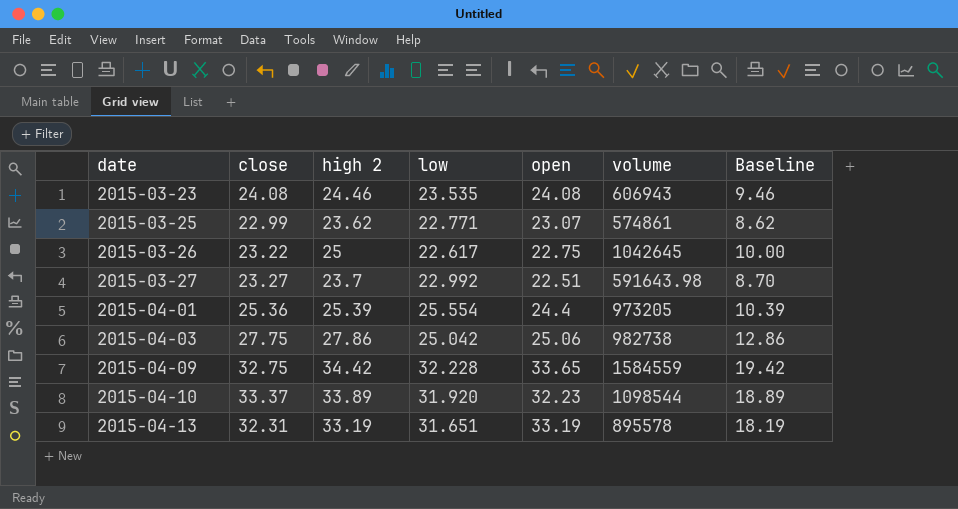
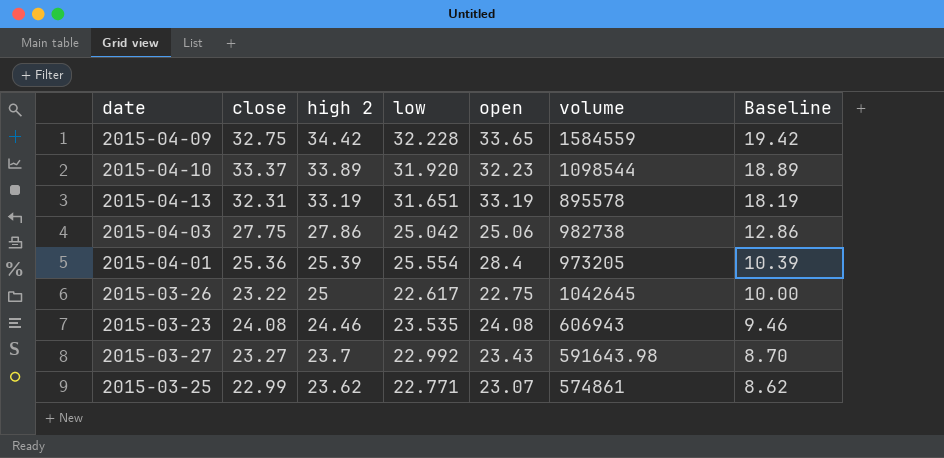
row order: date ascending -> high 2 descending
2015-04-01 | open: 24.4 -> 28.4
2015-03-27 | open: 22.51 -> 23.43

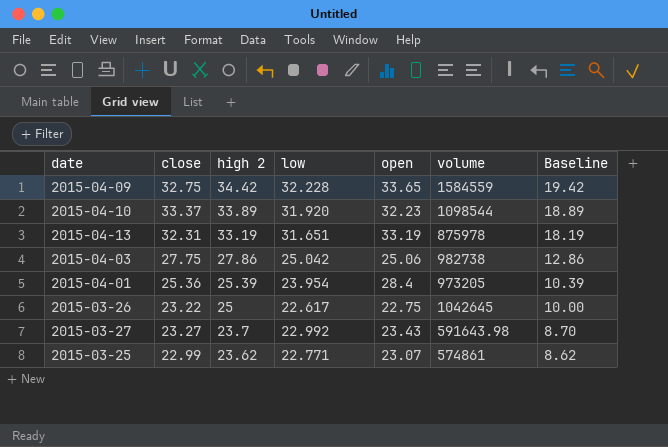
row 2015-03-23: 24.08 | 24.46 | 23.535 | 24.08 | 606943 | 9.46 -> none
2015-04-13 | volume: 895578 -> 875978
2015-04-01 | low: 25.554 -> 23.954

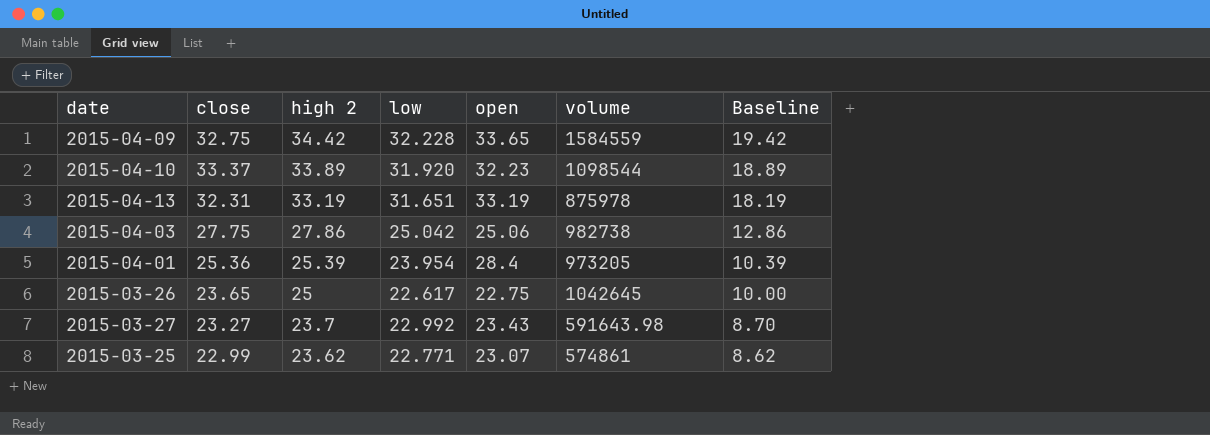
2015-03-26 | close: 23.22 -> 23.65

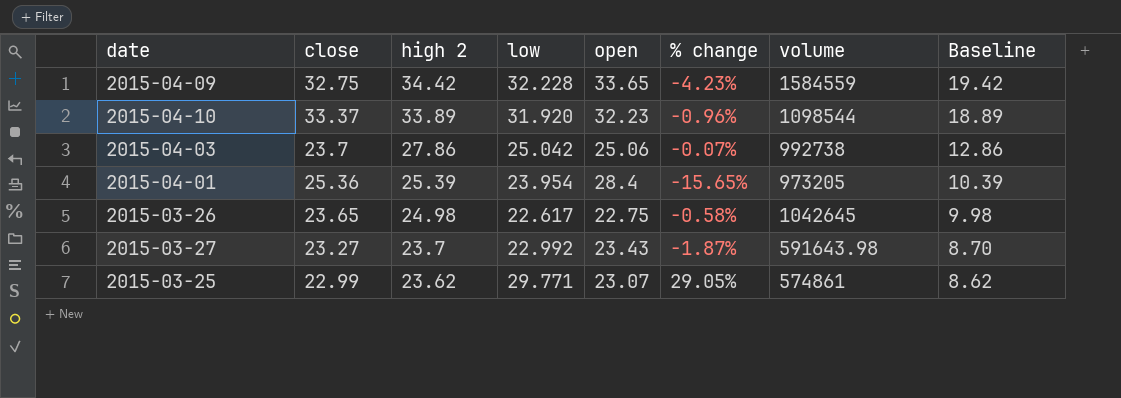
column % change | formula: none -> ([low] - [open]) / [open]
row 2015-04-13: 32.31 | 33.19 | 31.651 | 33.19 | 875978 | 18.19 -> none
2015-04-03 | close: 27.75 -> 23.7
2015-04-03 | volume: 982738 -> 992738
2015-03-26 | high 2: 25 -> 24.98
2015-03-26 | Baseline: 10.00 -> 9.98
2015-03-25 | low: 22.771 -> 29.771

